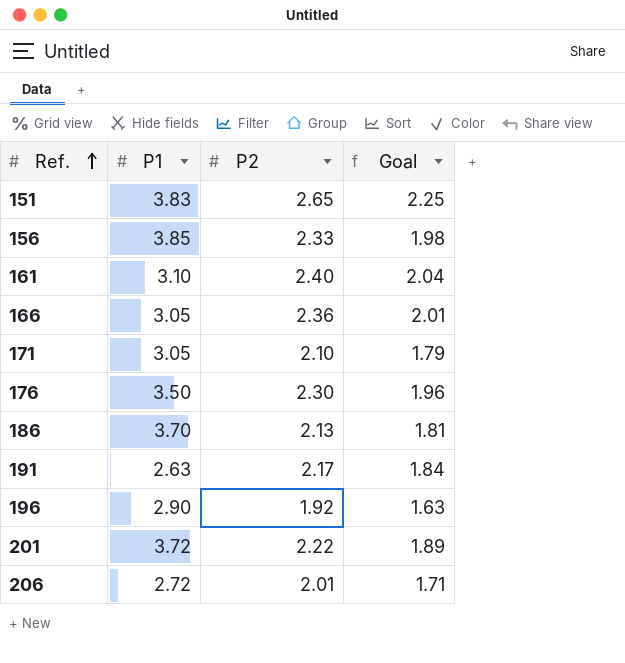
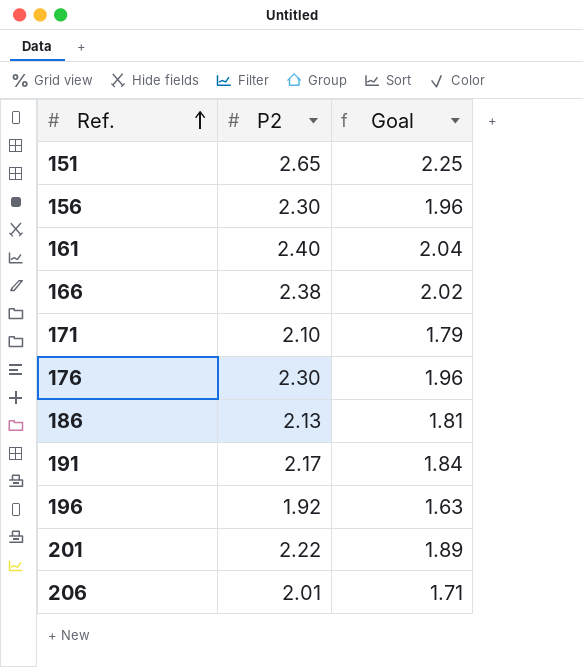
column P1 | position: 2 -> none
156 | P2: 2.33 -> 2.30
156 | Goal: 1.98 -> 1.96
166 | P2: 2.36 -> 2.38
166 | Goal: 2.01 -> 2.02

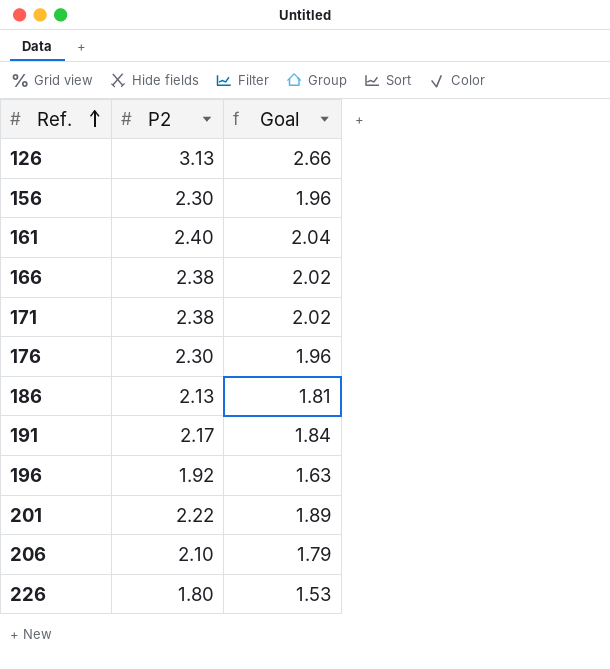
row 151: 2.65 | 2.25 -> none
row 126: none -> 3.13 | 2.66
171 | P2: 2.10 -> 2.38
171 | Goal: 1.79 -> 2.02
206 | P2: 2.01 -> 2.10
206 | Goal: 1.71 -> 1.79
row 226: none -> 1.80 | 1.53

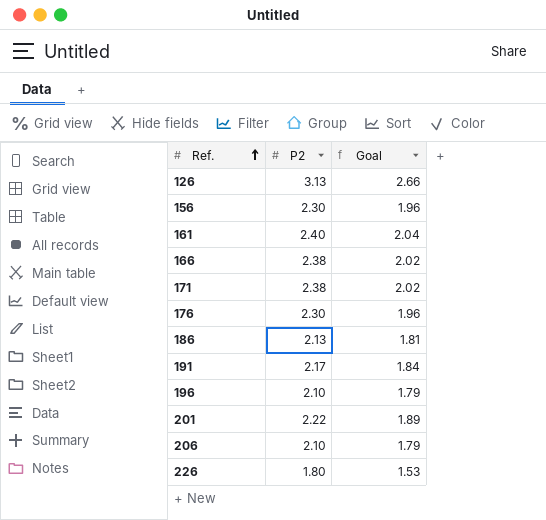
196 | P2: 1.92 -> 2.10
196 | Goal: 1.63 -> 1.79

